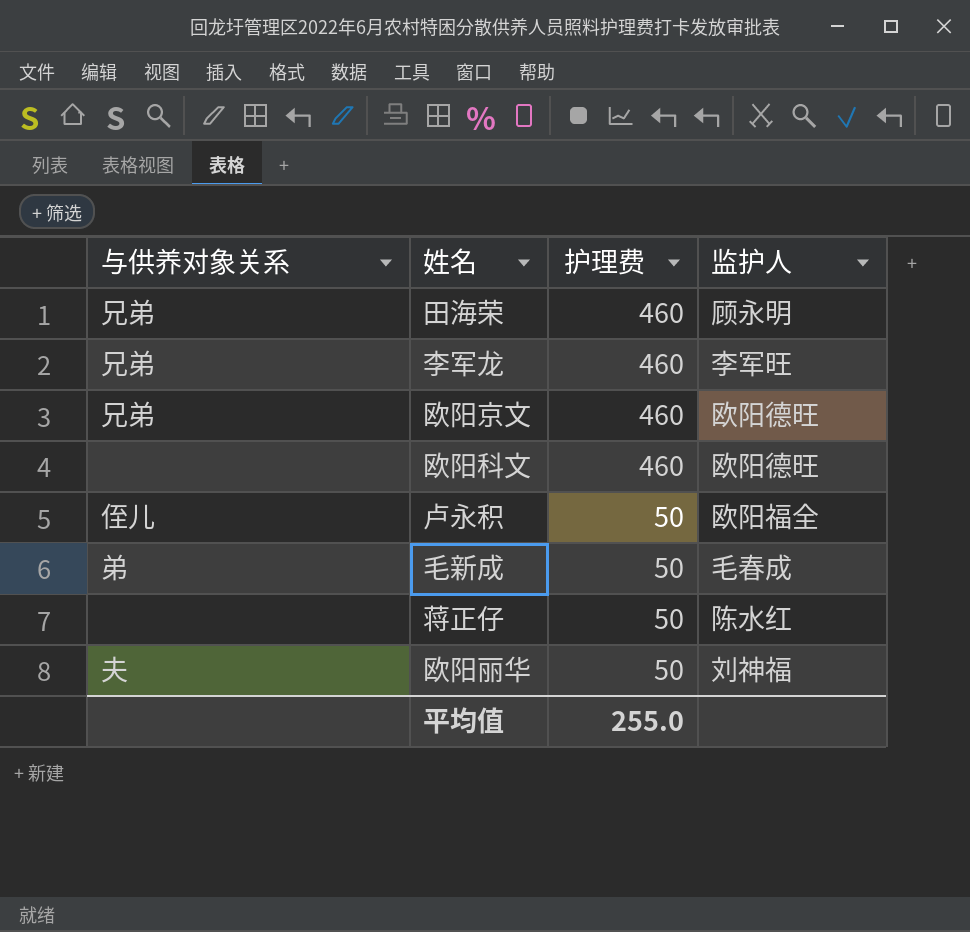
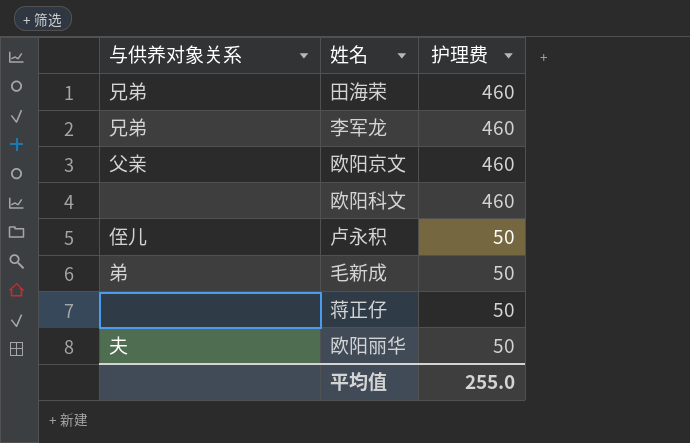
column 监护人 | position: 4 -> none
欧阳京文 | 与供养对象关系: 兄弟 -> 父亲

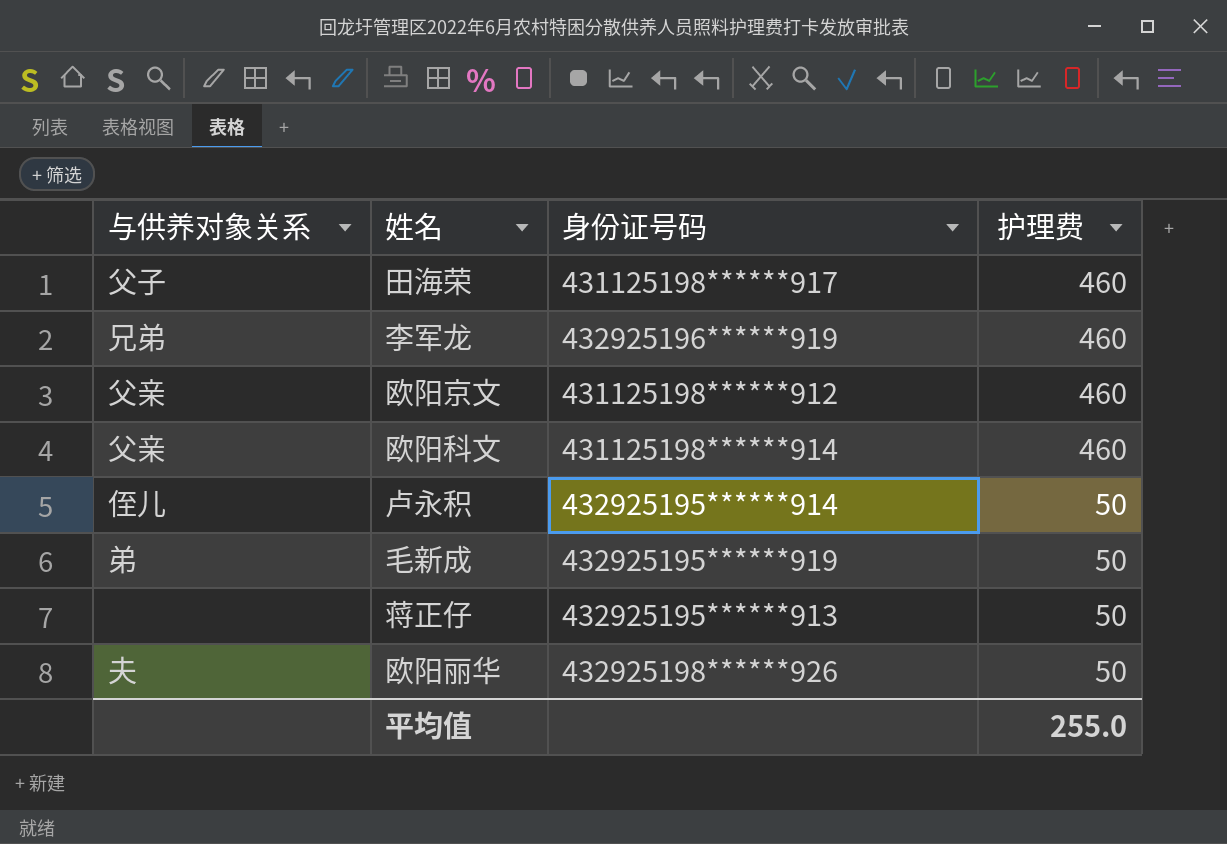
column 身份证号码 | position: none -> 3
田海荣 | 与供养对象关系: 兄弟 -> 父子
欧阳科文 | 与供养对象关系: none -> 父亲

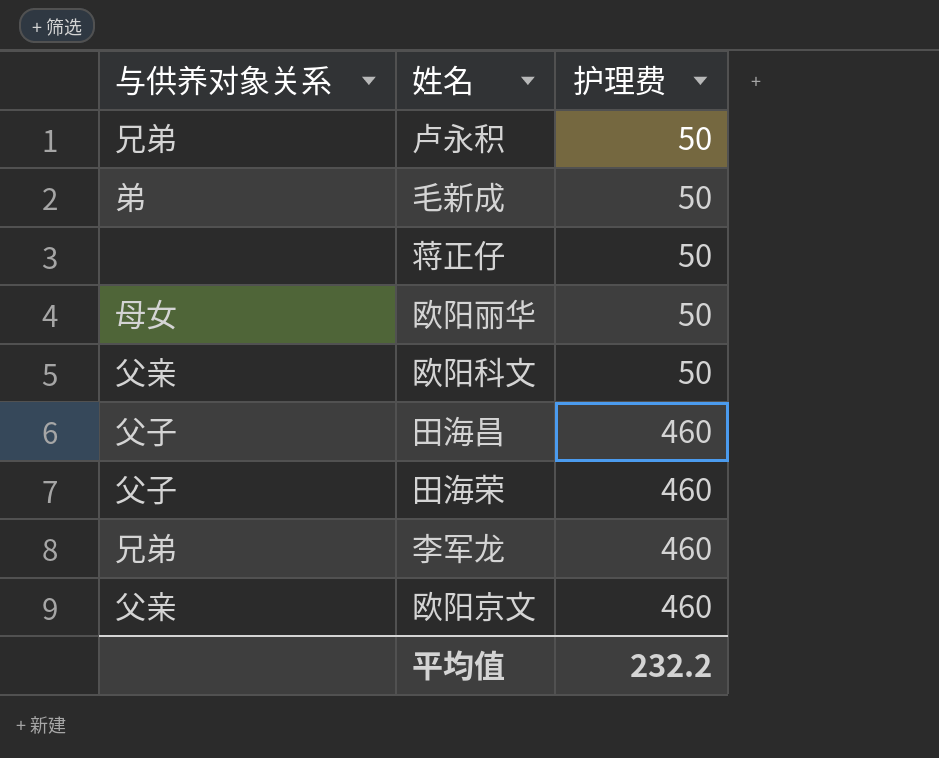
row order: 护理费 descending -> 护理费 ascending
column 身份证号码 | position: 3 -> none
卢永积 | 与供养对象关系: 侄儿 -> 兄弟
欧阳丽华 | 与供养对象关系: 夫 -> 母女
欧阳科文 | 护理费: 460 -> 50
row 田海昌: none -> 父子 | 460
平均值 | 护理费: 255.0 -> 232.2

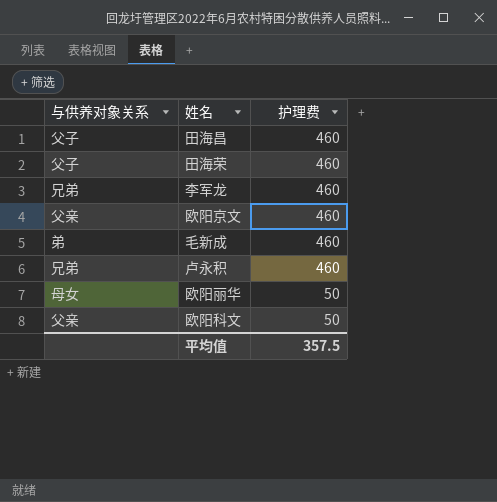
row order: 护理费 ascending -> 护理费 descending
row 蒋正仔: none | 50 -> none
毛新成 | 护理费: 50 -> 460
卢永积 | 护理费: 50 -> 460
平均值 | 护理费: 232.2 -> 357.5

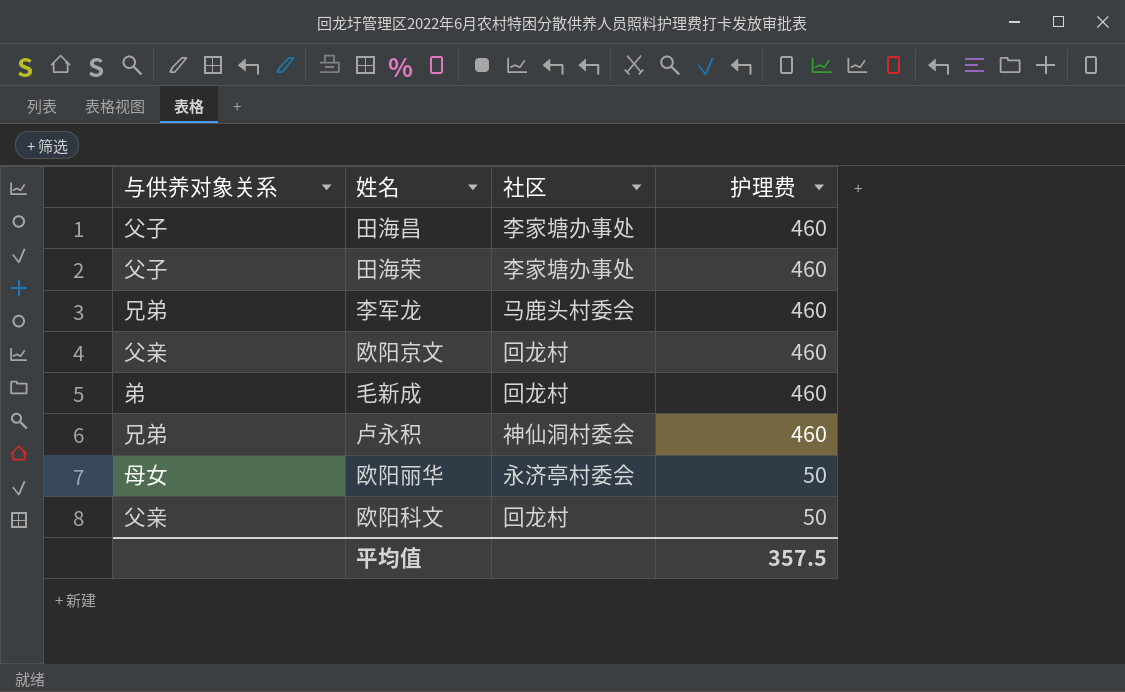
column 社区 | position: none -> 3

